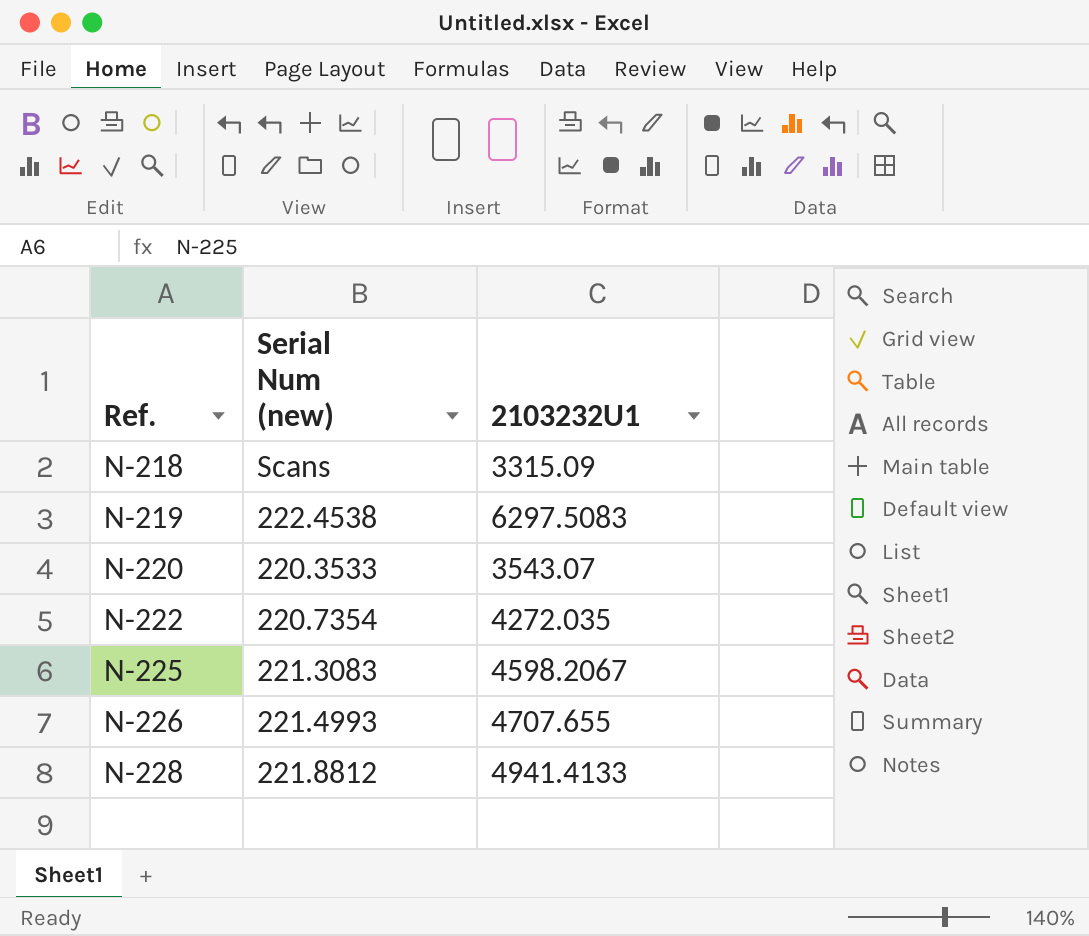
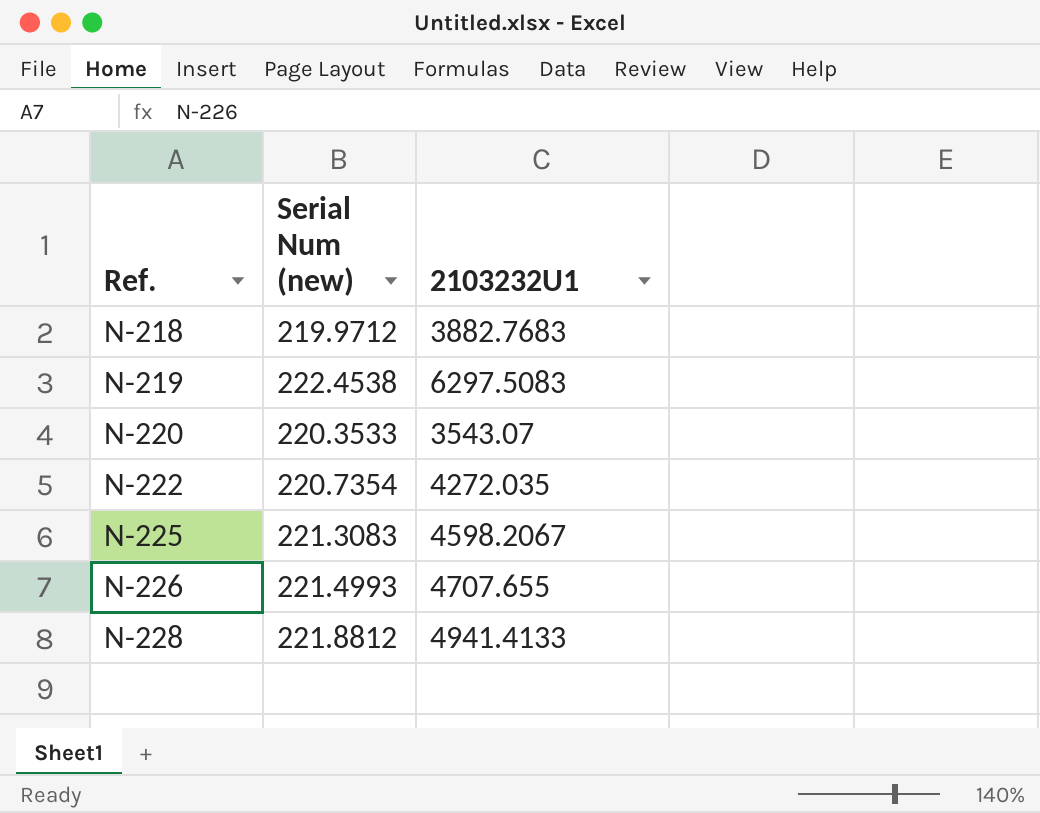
N-218 | Serial Num (new): Scans -> 219.9712
N-218 | 2103232U1: 3315.09 -> 3882.7683

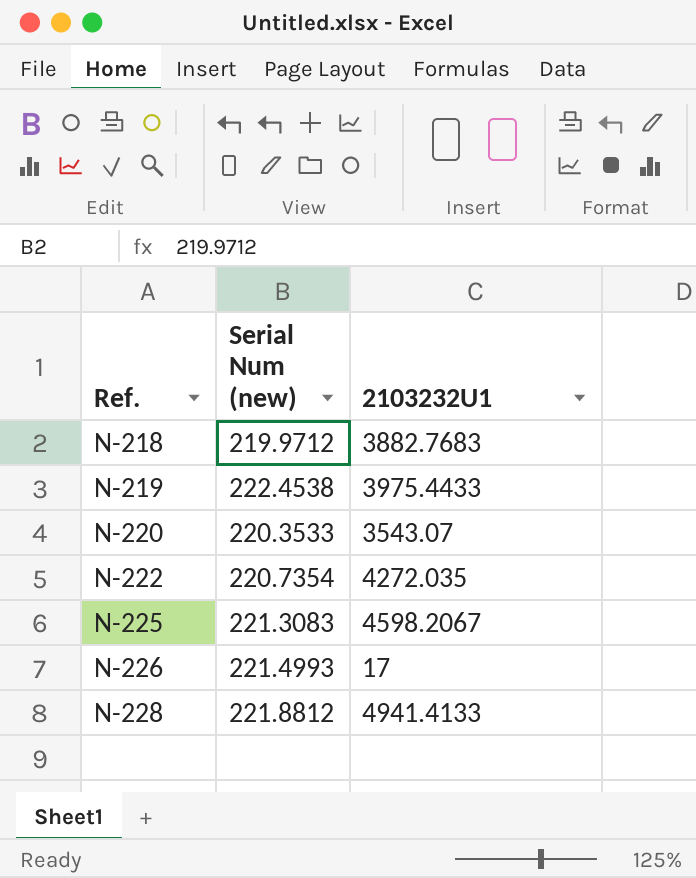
N-219 | 2103232U1: 6297.5083 -> 3975.4433
N-226 | 2103232U1: 4707.655 -> 17

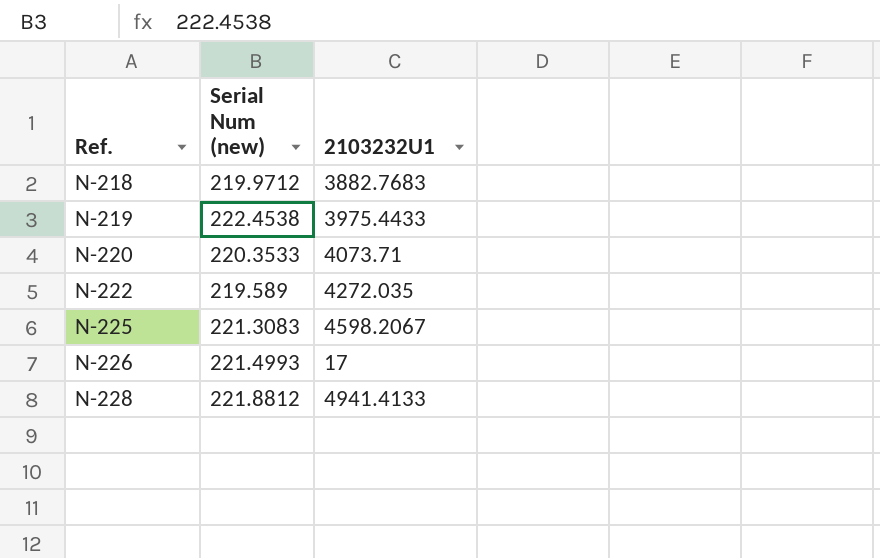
N-220 | 2103232U1: 3543.07 -> 4073.71
N-222 | Serial Num (new): 220.7354 -> 219.589

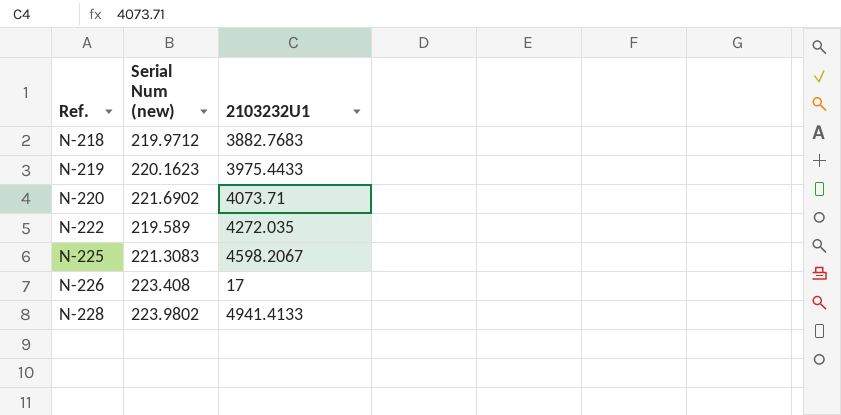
N-219 | Serial Num (new): 222.4538 -> 220.1623
N-220 | Serial Num (new): 220.3533 -> 221.6902
N-226 | Serial Num (new): 221.4993 -> 223.408
N-228 | Serial Num (new): 221.8812 -> 223.9802

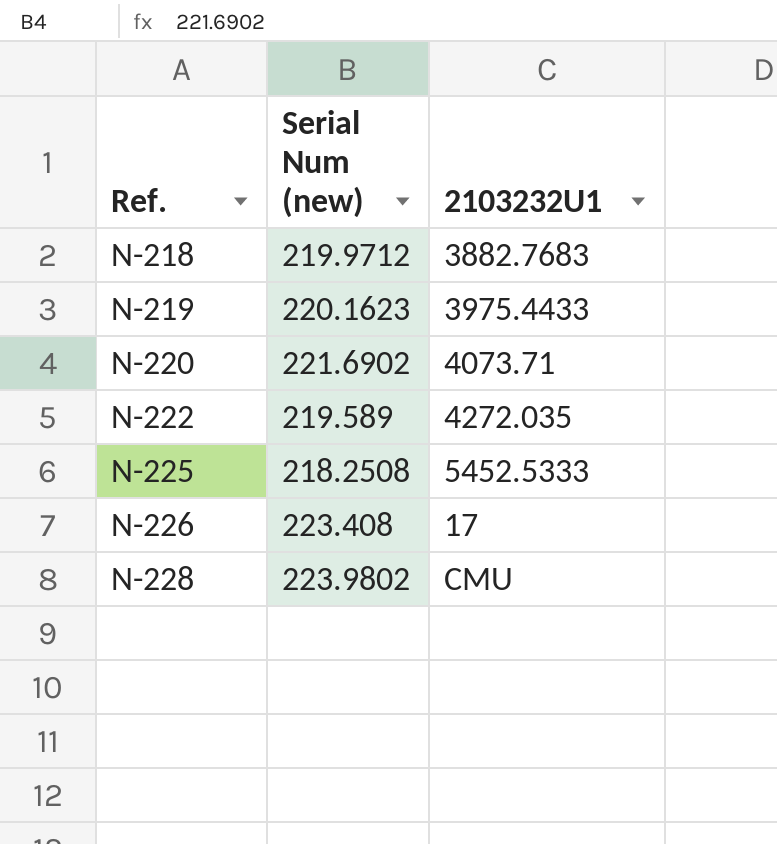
N-225 | Serial Num (new): 221.3083 -> 218.2508
N-225 | 2103232U1: 4598.2067 -> 5452.5333
N-228 | 2103232U1: 4941.4133 -> CMU

